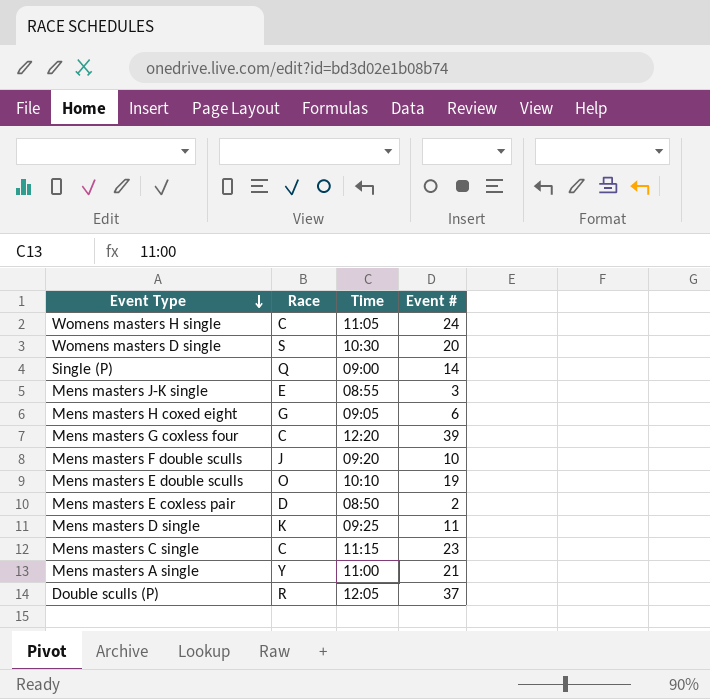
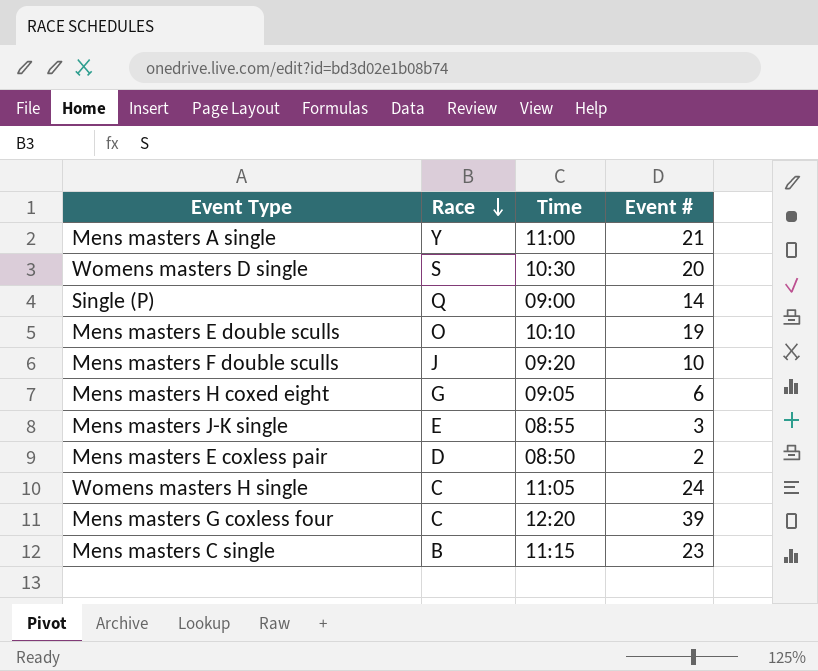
row order: Event Type descending -> Race descending
row Mens masters D single: K | 09:25 | 11 -> none
row Double sculls (P): R | 12:05 | 37 -> none
Mens masters C single | Race: C -> B

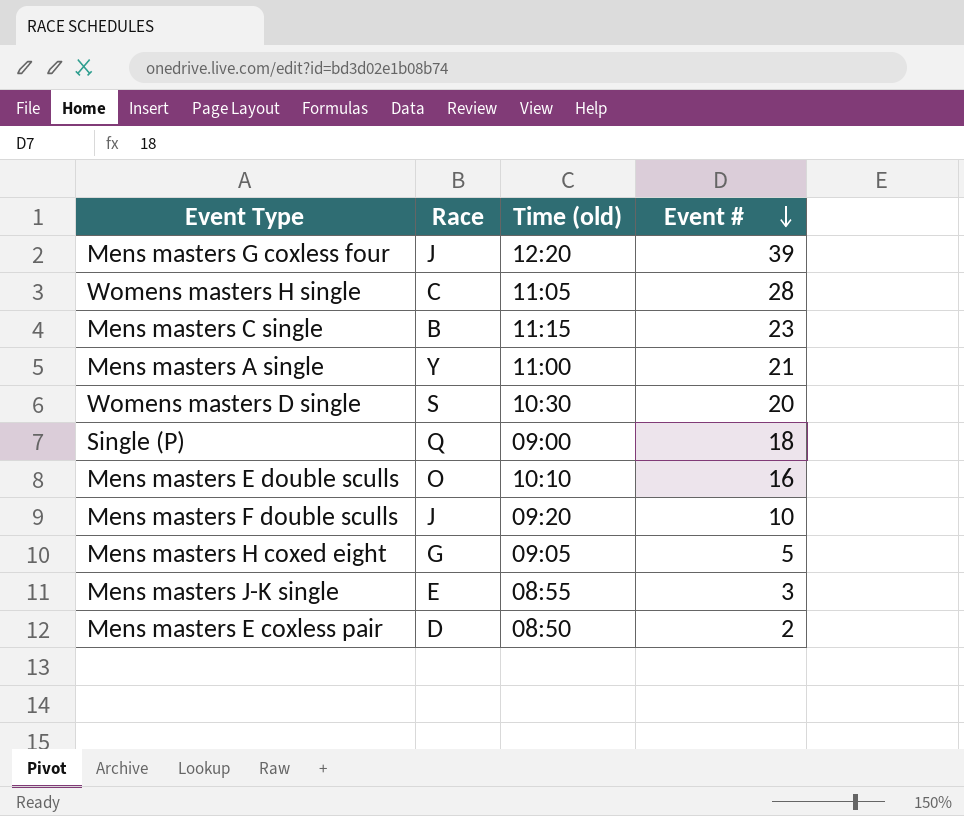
row order: Race descending -> Event # descending
column name: Time -> Time (old)
Mens masters G coxless four | Race: C -> J
Womens masters H single | Event #: 24 -> 28
Single (P) | Event #: 14 -> 18
Mens masters E double sculls | Event #: 19 -> 16
Mens masters H coxed eight | Event #: 6 -> 5

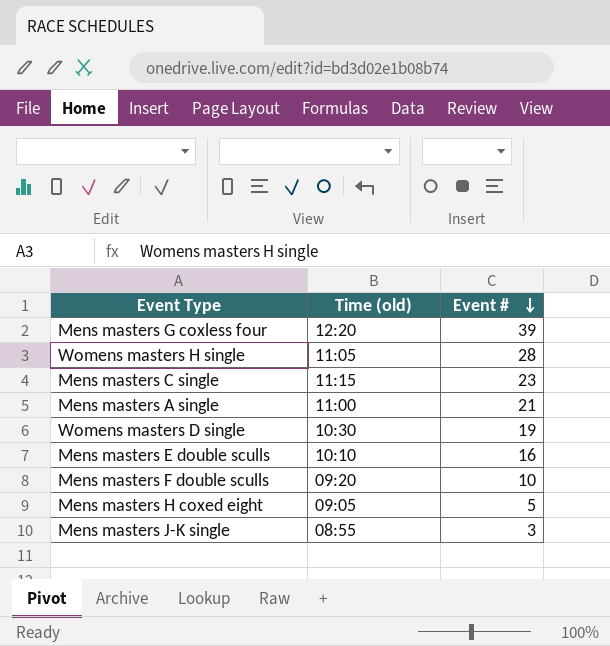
column Race | position: 2 -> none
row Single (P): Q | 09:00 | 18 -> none
row Mens masters E coxless pair: D | 08:50 | 2 -> none
Womens masters D single | Event #: 20 -> 19

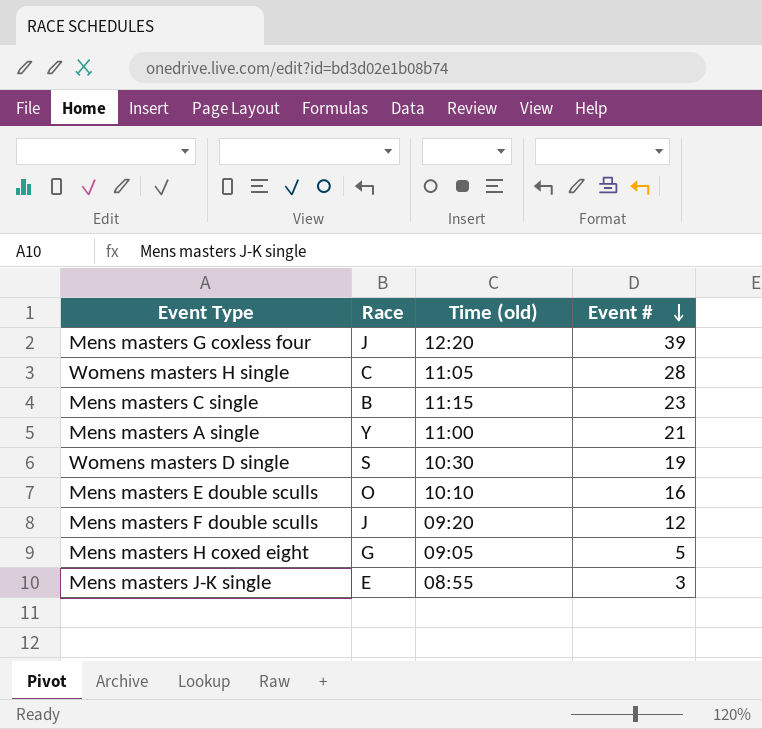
column Race | position: none -> 2
Mens masters F double sculls | Event #: 10 -> 12

